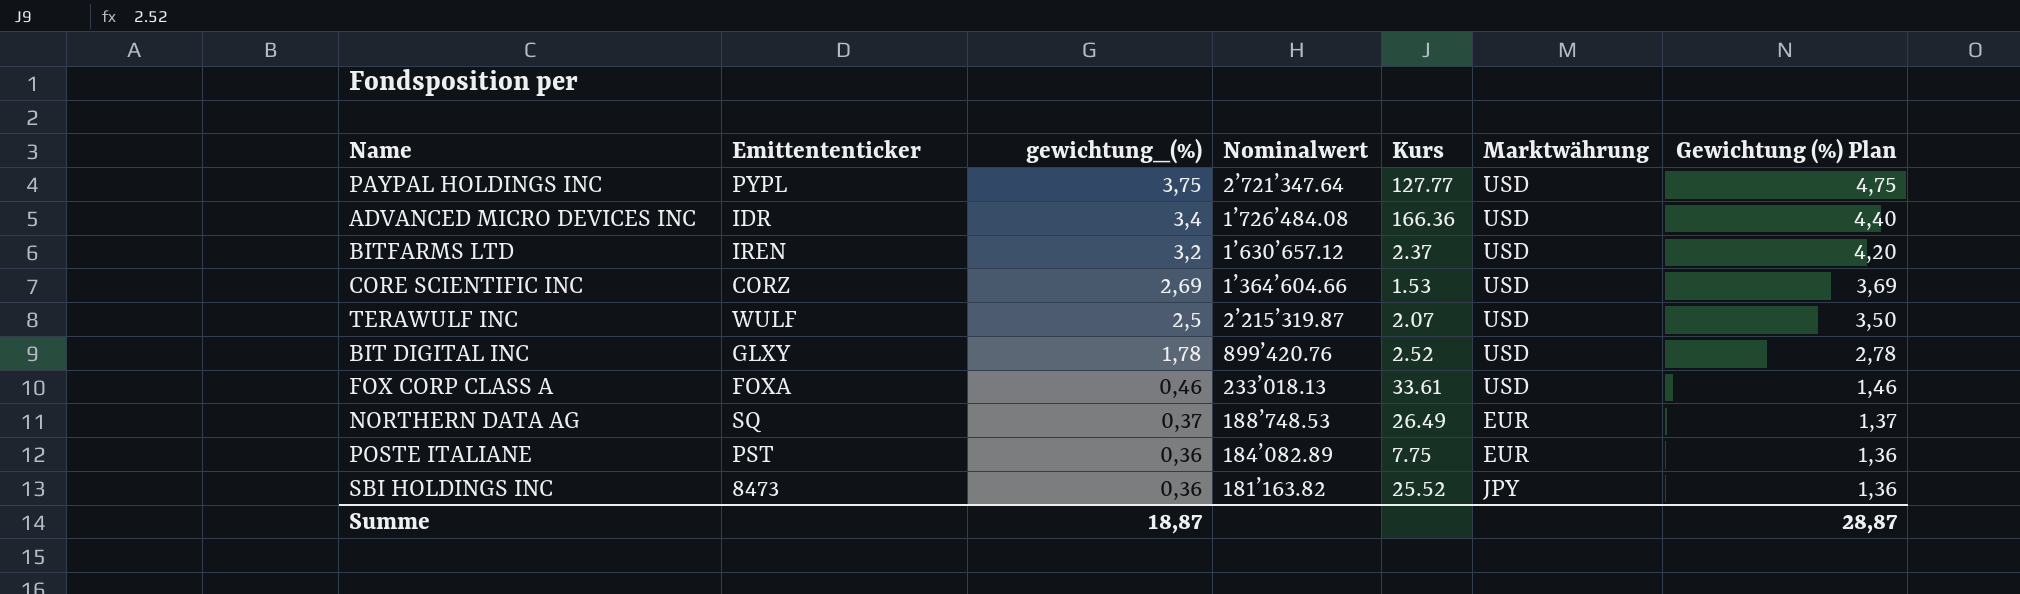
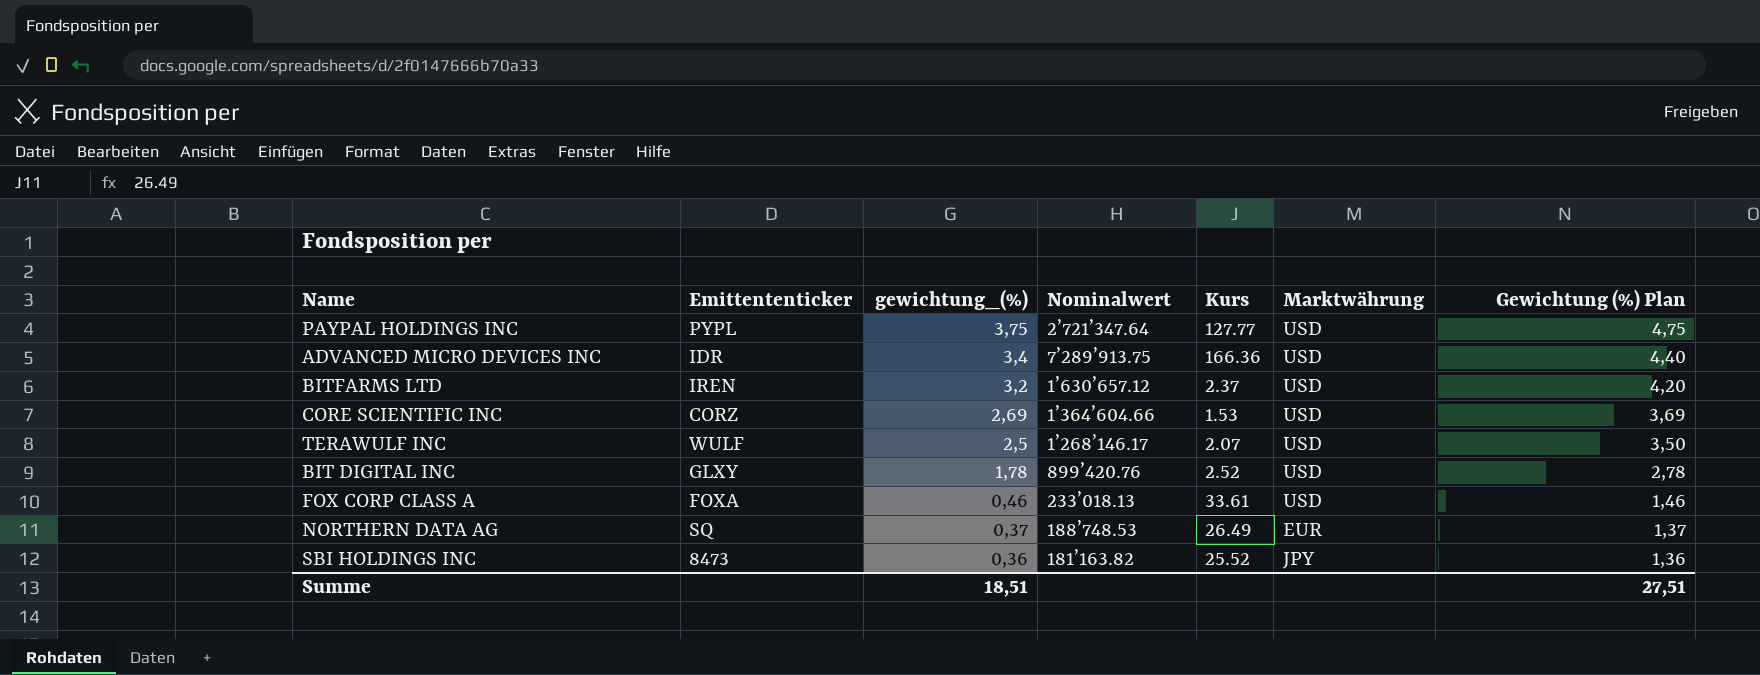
row POSTE ITALIANE: PST | 0,36 | 184’082.89 | 7.75 | EUR | 1,36 -> none
ADVANCED MICRO DEVICES INC | Nominalwert: 1’726’484.08 -> 7’289’913.75
TERAWULF INC | Nominalwert: 2’215’319.87 -> 1’268’146.17
Summe | gewichtung_(%): 18,87 -> 18,51
Summe | Gewichtung (%) Plan: 28,87 -> 27,51

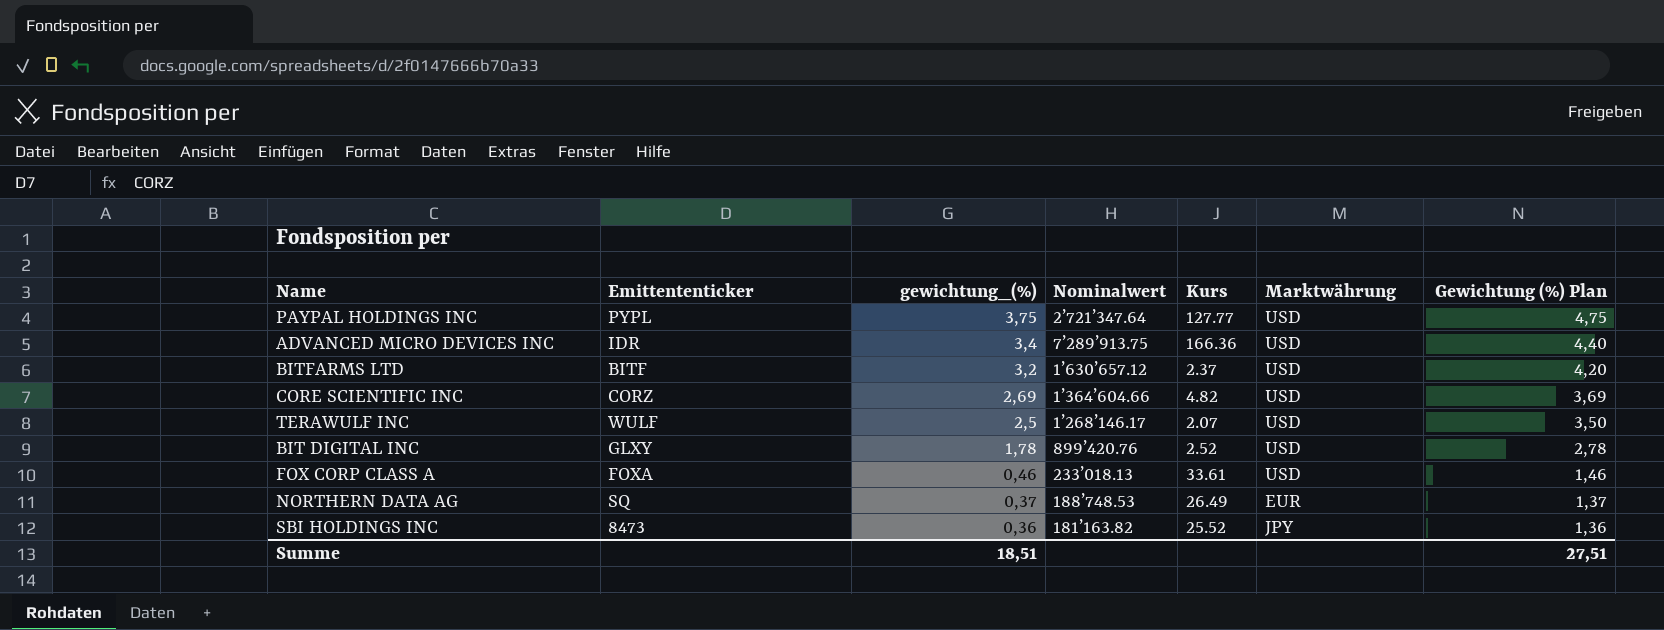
BITFARMS LTD | Emittententicker: IREN -> BITF
CORE SCIENTIFIC INC | Kurs: 1.53 -> 4.82

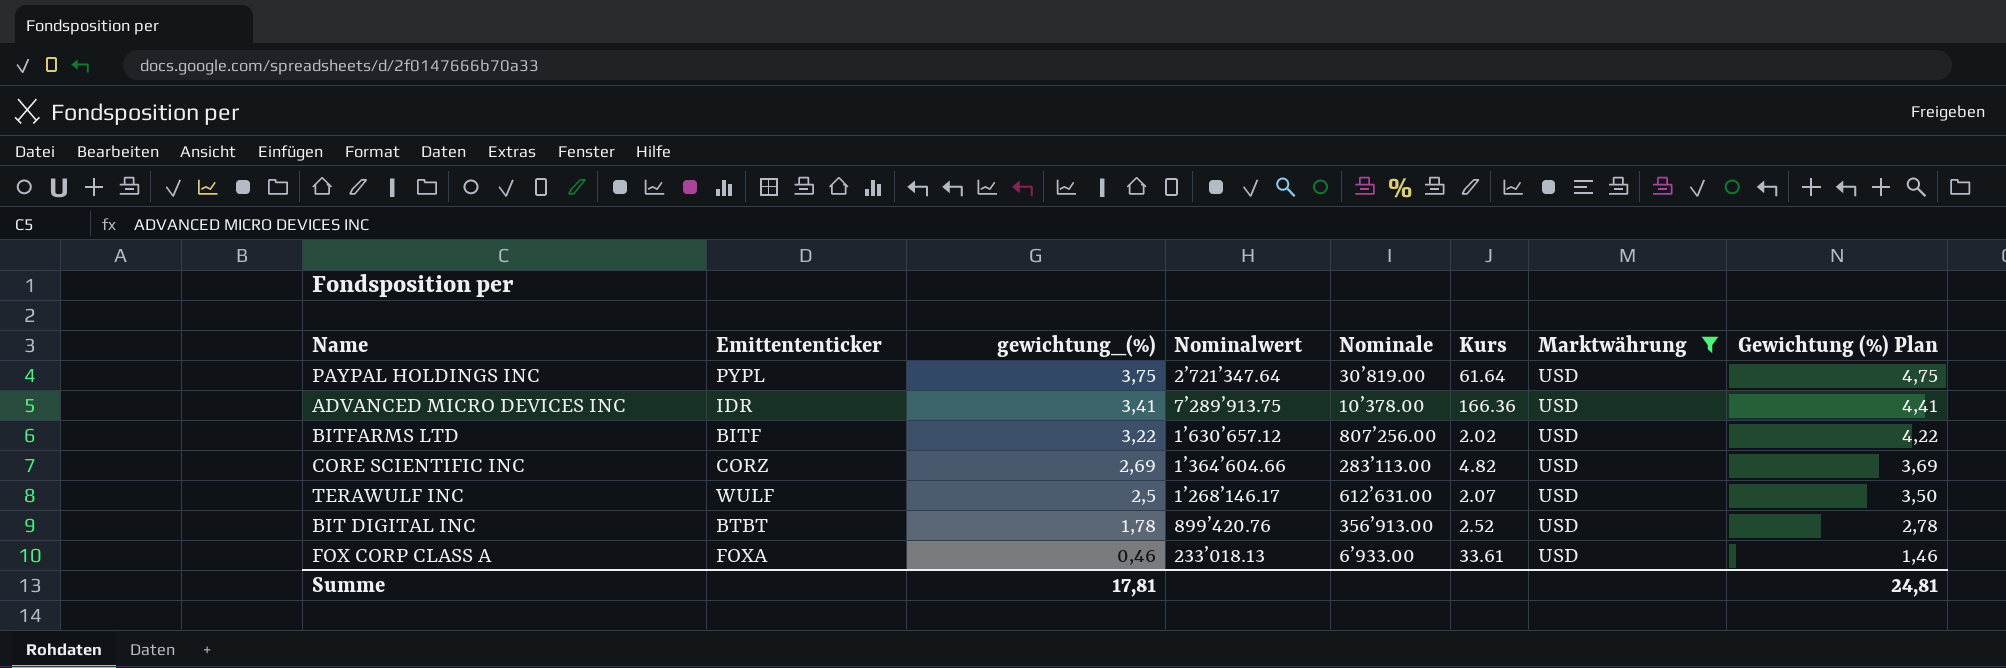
filter: none -> Marktwährung = USD
column Nominale | position: none -> 5
PAYPAL HOLDINGS INC | Kurs: 127.77 -> 61.64
ADVANCED MICRO DEVICES INC | gewichtung_(%): 3,4 -> 3,41
ADVANCED MICRO DEVICES INC | Gewichtung (%) Plan: 4,40 -> 4,41
BITFARMS LTD | gewichtung_(%): 3,2 -> 3,22
BITFARMS LTD | Kurs: 2.37 -> 2.02
BITFARMS LTD | Gewichtung (%) Plan: 4,20 -> 4,22
BIT DIGITAL INC | Emittententicker: GLXY -> BTBT
Summe | gewichtung_(%): 18,51 -> 17,81
Summe | Gewichtung (%) Plan: 27,51 -> 24,81

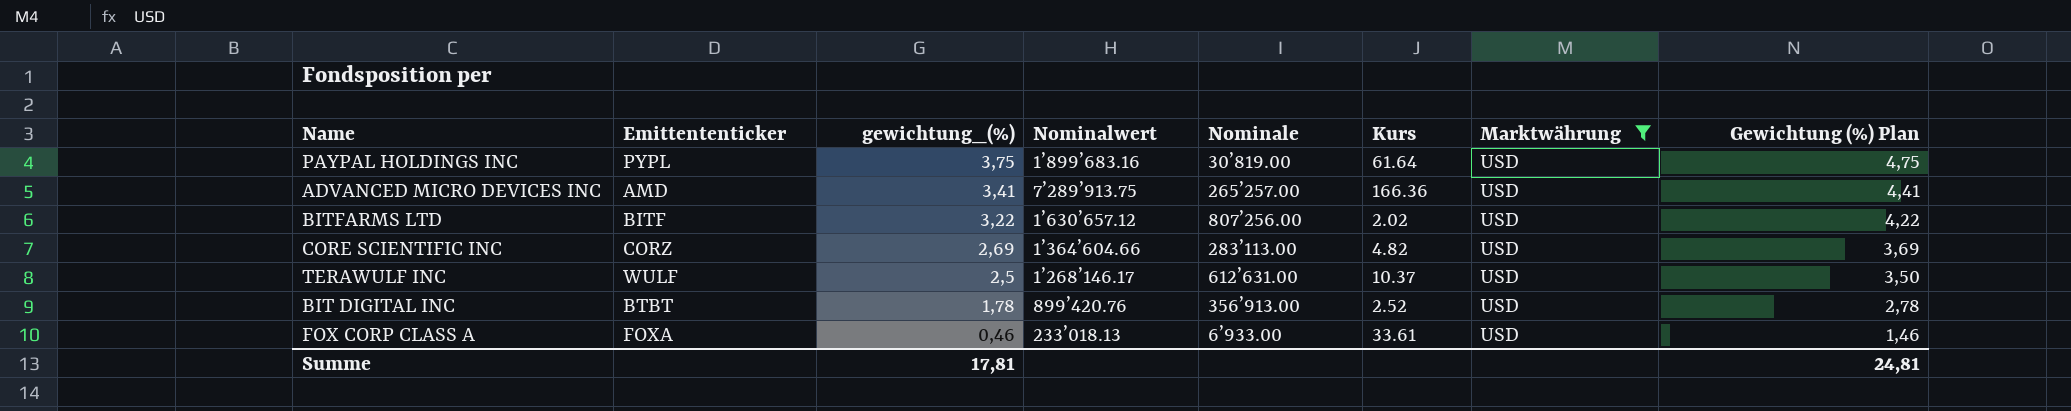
PAYPAL HOLDINGS INC | Nominalwert: 2’721’347.64 -> 1’899’683.16
ADVANCED MICRO DEVICES INC | Emittententicker: IDR -> AMD
ADVANCED MICRO DEVICES INC | Nominale: 10’378.00 -> 265’257.00
TERAWULF INC | Kurs: 2.07 -> 10.37

